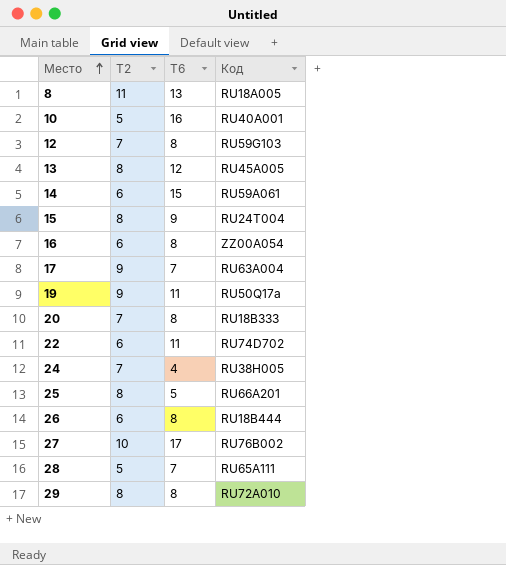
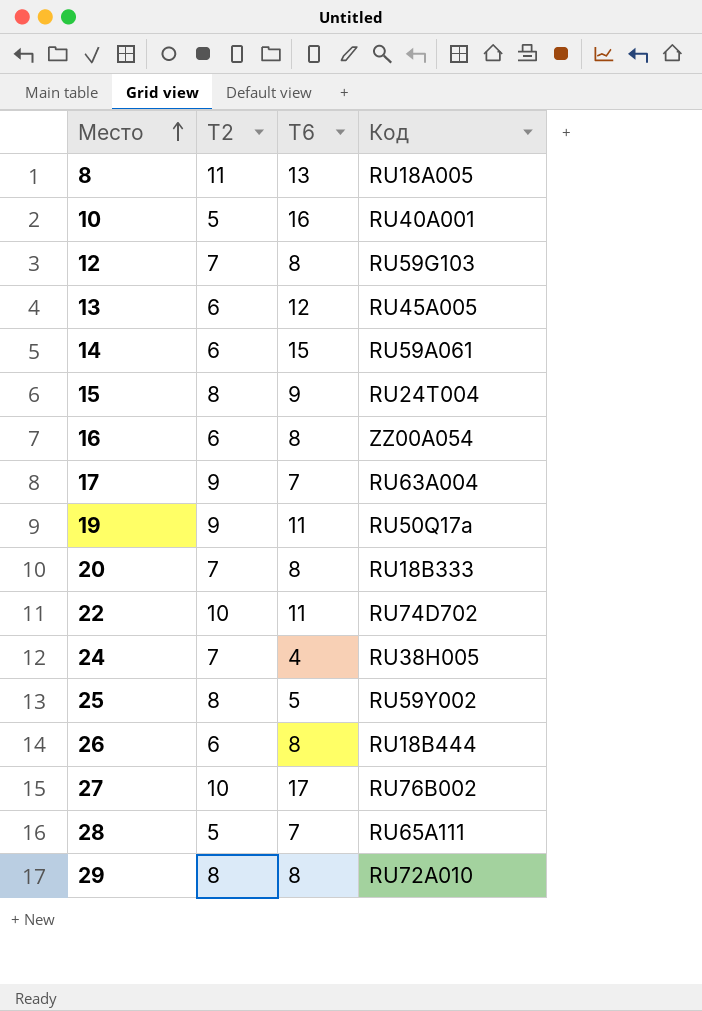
13 | T2: 8 -> 6
22 | T2: 6 -> 10
25 | Код: RU66A201 -> RU59Y002

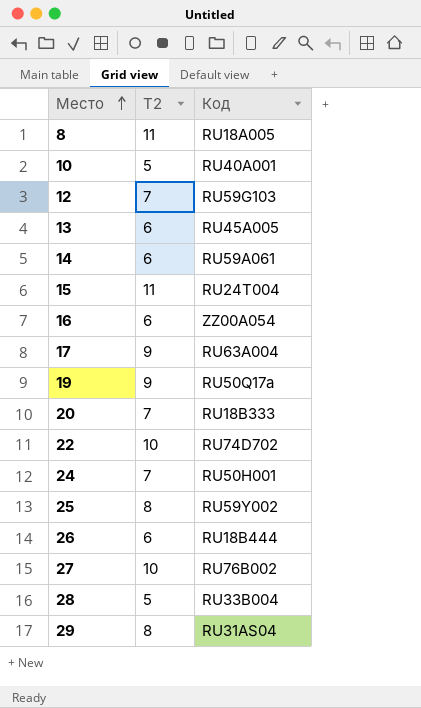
column T6 | position: 3 -> none
15 | T2: 8 -> 11
24 | Код: RU38H005 -> RU50H001
28 | Код: RU65A111 -> RU33B004
29 | Код: RU72A010 -> RU31AS04

